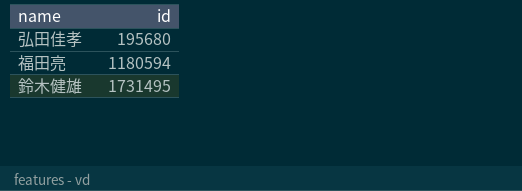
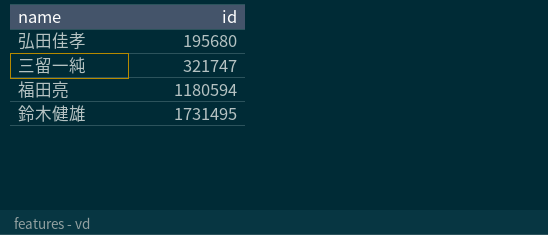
row 三留一純: none -> 321747

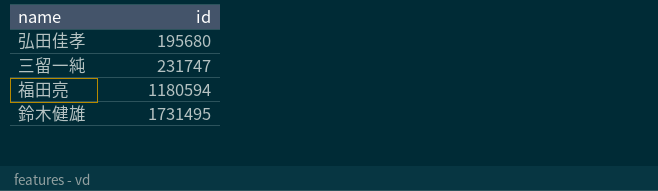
三留一純 | id: 321747 -> 231747

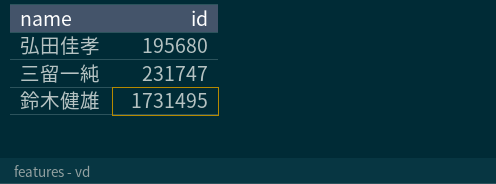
row 福田亮: 1180594 -> none

